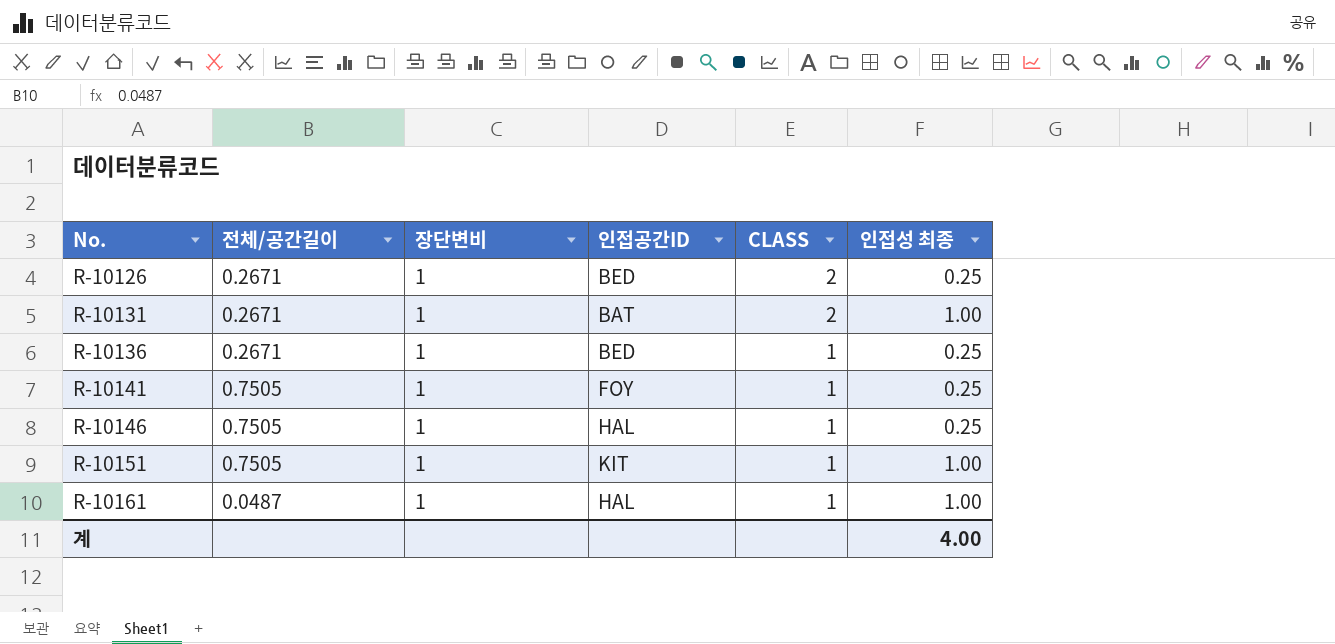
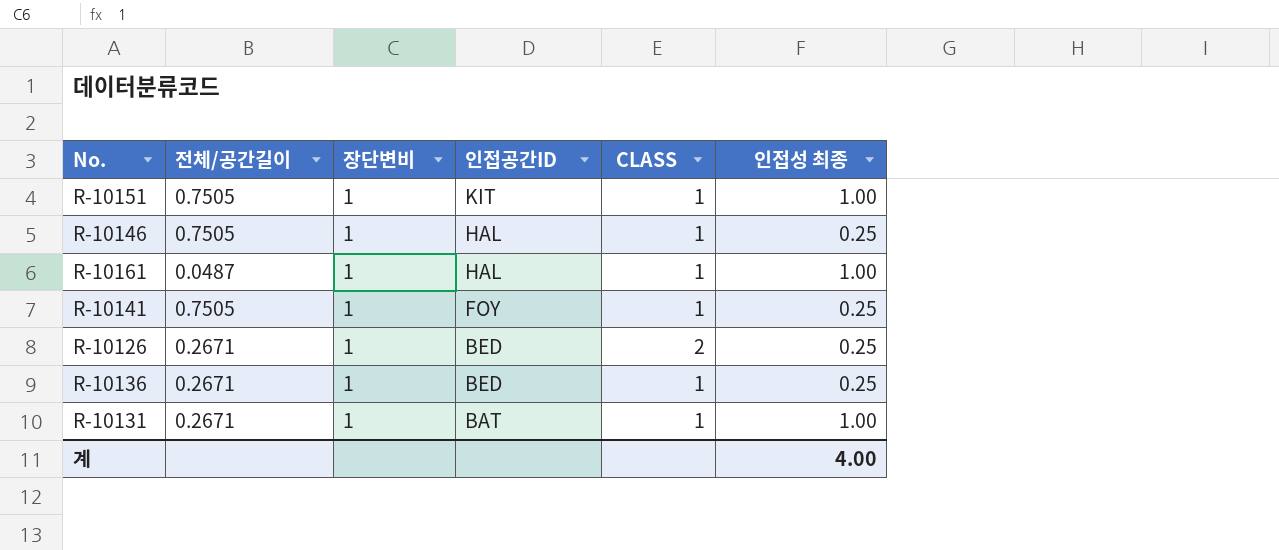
row order: No. ascending -> 인접공간ID descending
R-10131 | CLASS: 2 -> 1

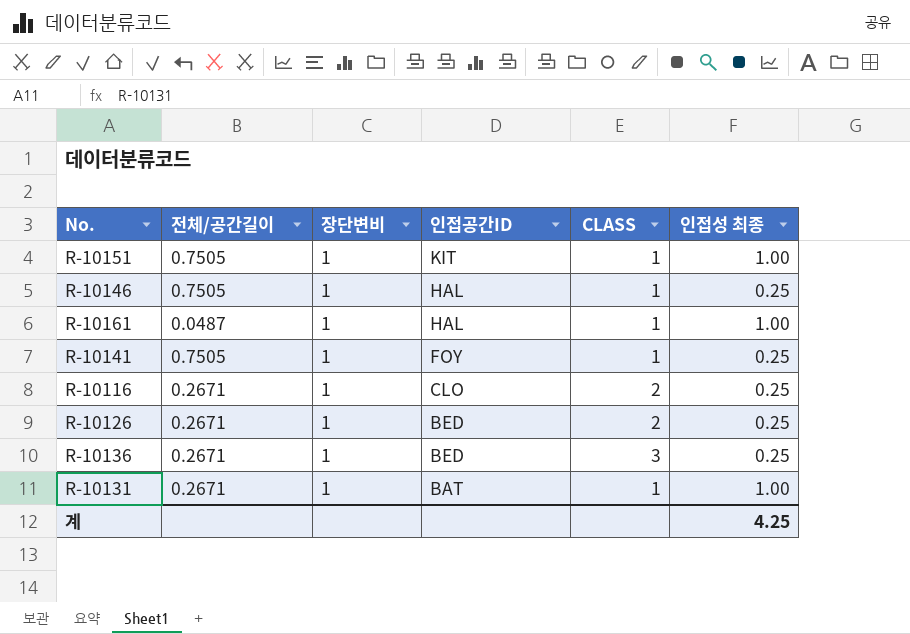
row R-10116: none -> 0.2671 | 1 | CLO | 2 | 0.25
R-10136 | CLASS: 1 -> 3
계 | 인접성 최종: 4.00 -> 4.25

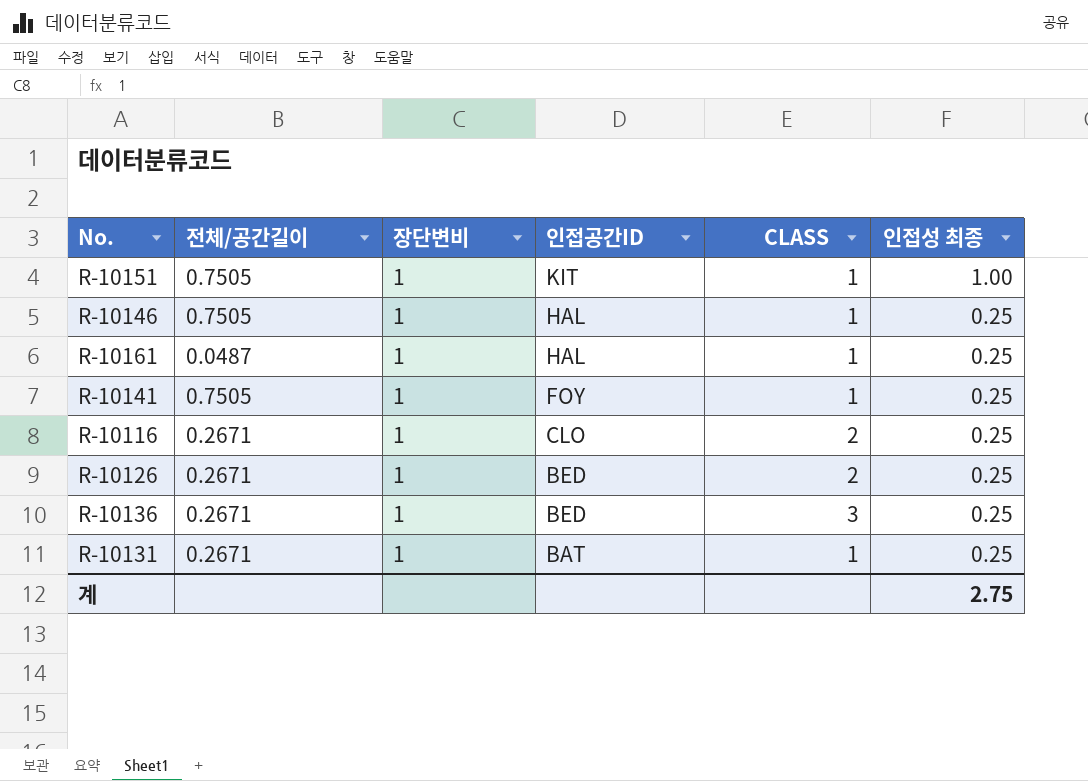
R-10161 | 인접성 최종: 1.00 -> 0.25
R-10131 | 인접성 최종: 1.00 -> 0.25
계 | 인접성 최종: 4.25 -> 2.75

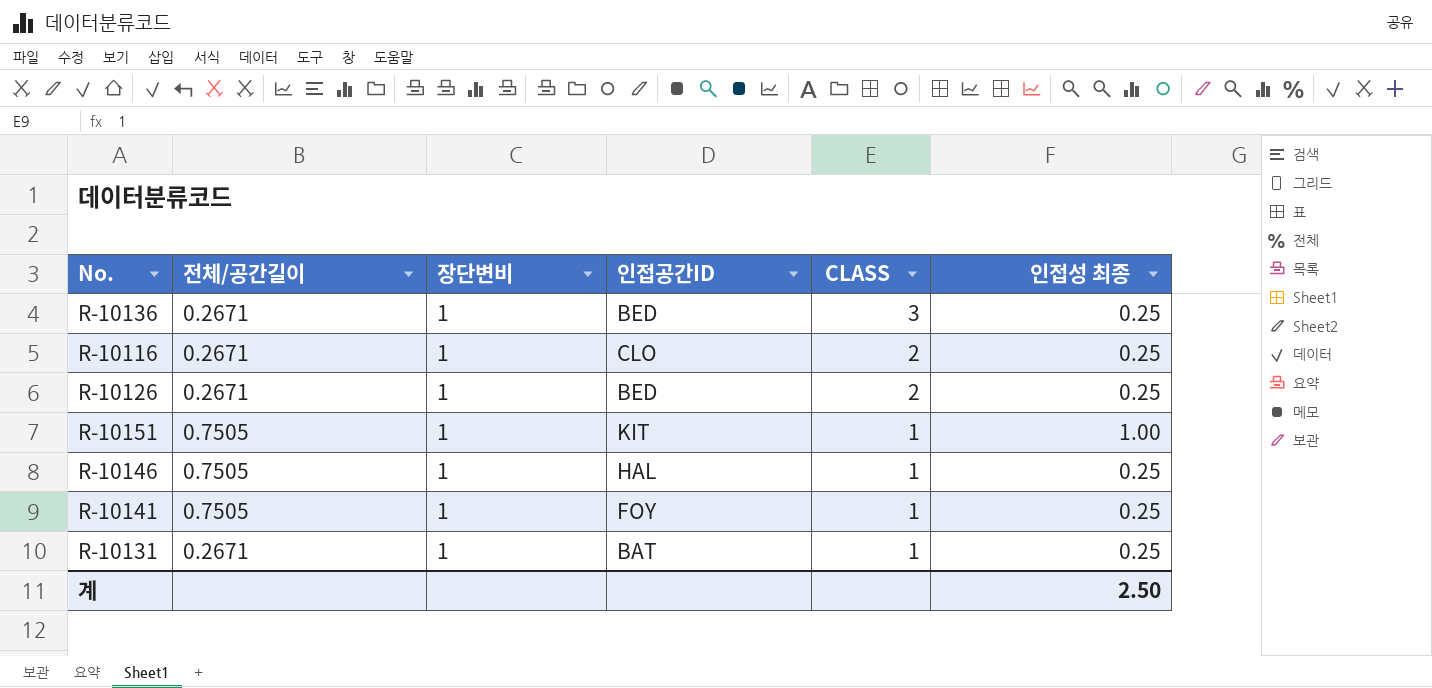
row order: 인접공간ID descending -> CLASS descending
row R-10161: 0.0487 | 1 | HAL | 1 | 0.25 -> none
계 | 인접성 최종: 2.75 -> 2.50

